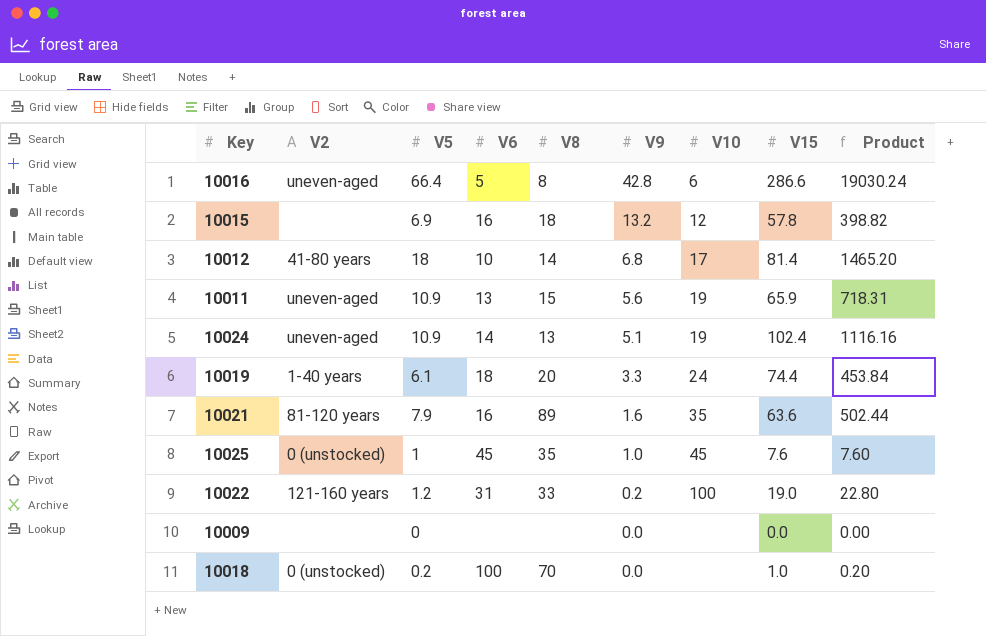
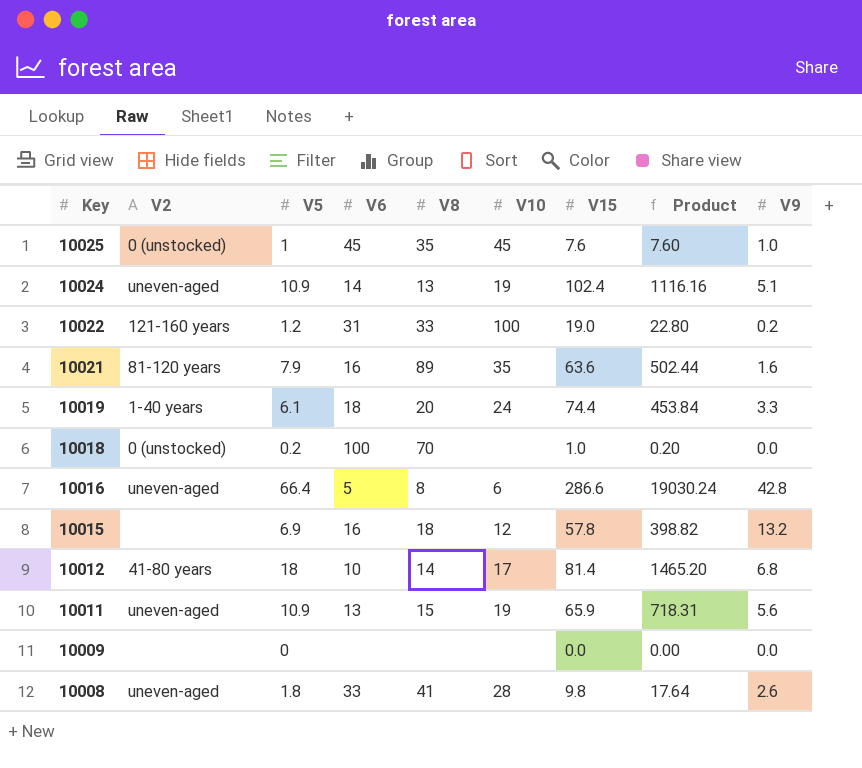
row order: V9 descending -> Key descending
column V9 | position: 6 -> 9
row 10008: none -> uneven-aged | 1.8 | 33 | 41 | 28 | 9.8 | 17.64 | 2.6

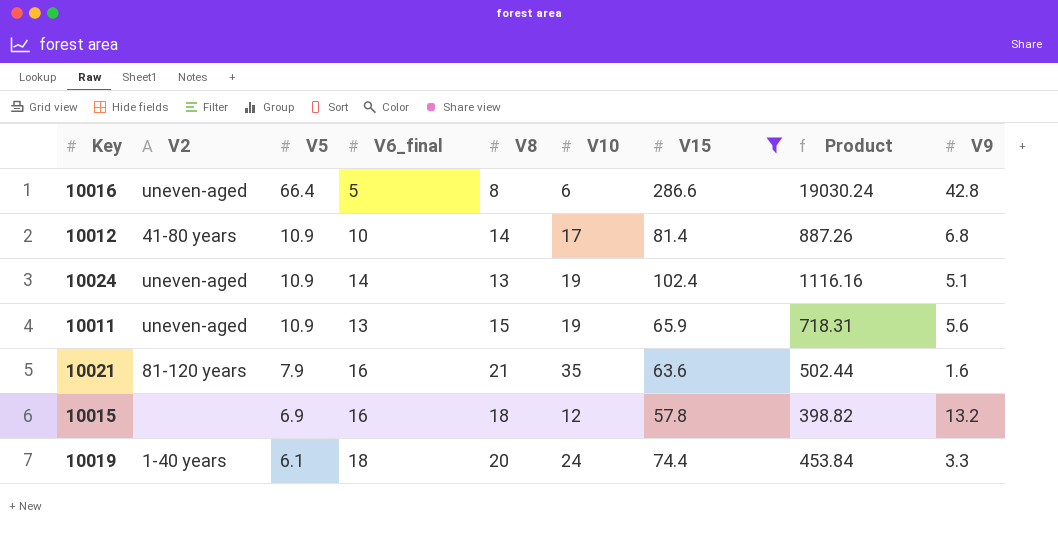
filter: none -> V15 >= 57.8
row order: Key descending -> V5 descending
column name: V6 -> V6_final
10012 | V5: 18 -> 10.9
10012 | Product: 1465.20 -> 887.26
10021 | V8: 89 -> 21

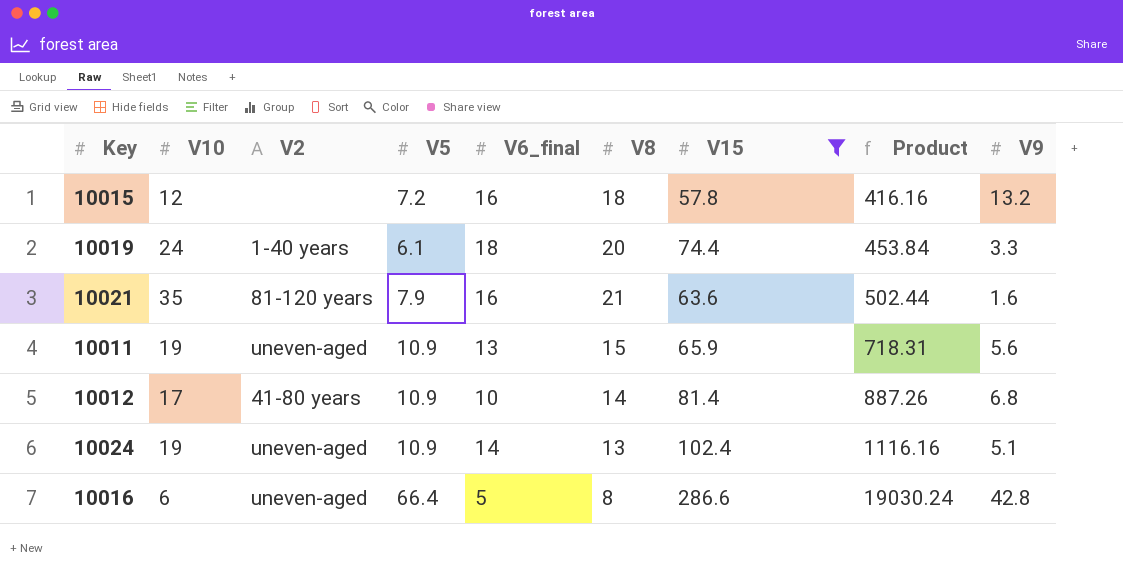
row order: V5 descending -> Product ascending
column V10 | position: 6 -> 2
10015 | V5: 6.9 -> 7.2
10015 | Product: 398.82 -> 416.16

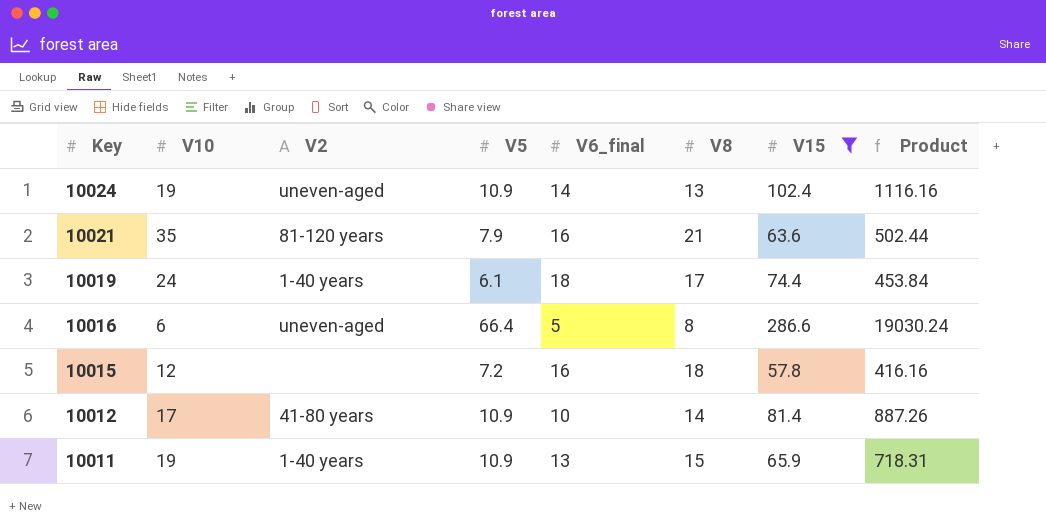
row order: Product ascending -> Key descending
column V9 | position: 9 -> none
10019 | V8: 20 -> 17
10011 | V2: uneven-aged -> 1-40 years

